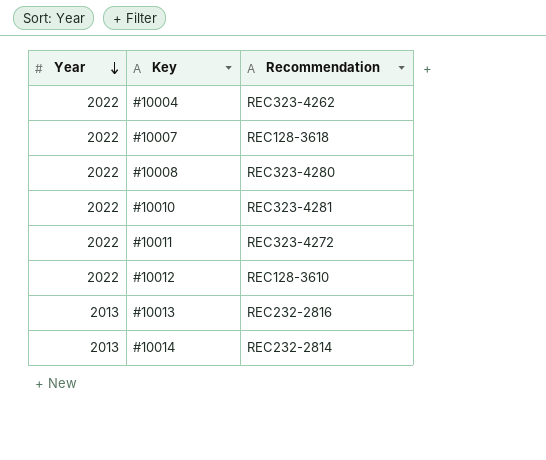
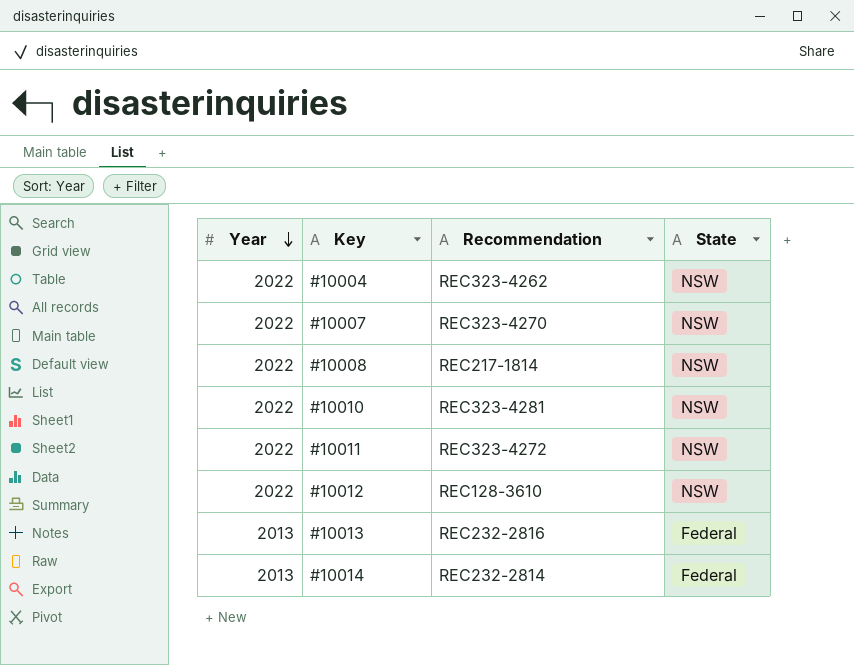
column State | position: none -> 4
#10007 | Recommendation: REC128-3618 -> REC323-4270
#10008 | Recommendation: REC323-4280 -> REC217-1814

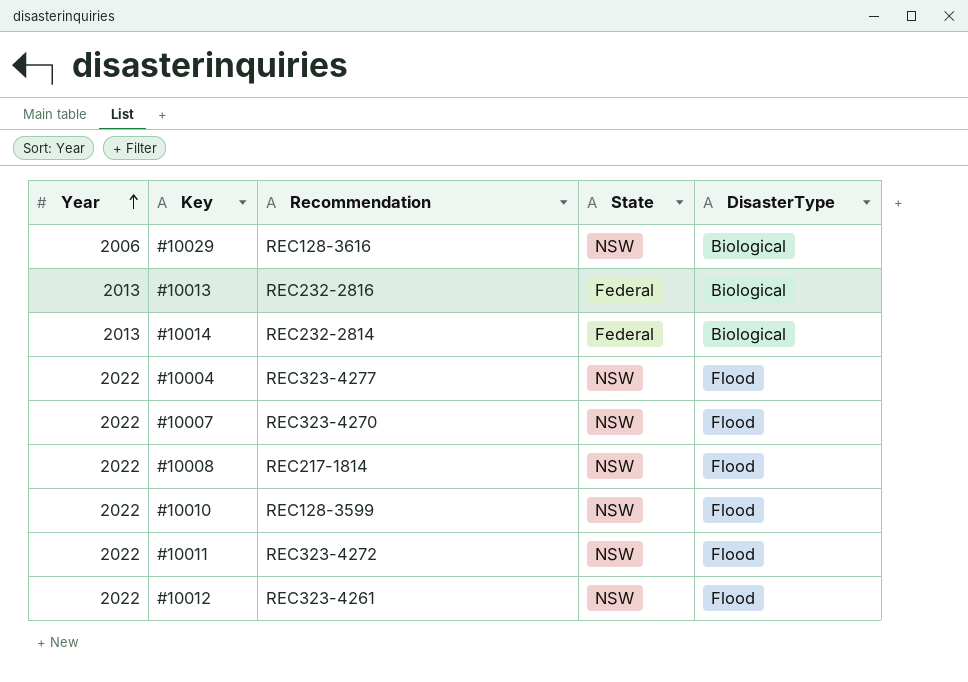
row order: Year descending -> Year ascending
column DisasterType | position: none -> 5
row #10029: none -> 2006 | REC128-3616 | NSW | Biological
#10004 | Recommendation: REC323-4262 -> REC323-4277
#10010 | Recommendation: REC323-4281 -> REC128-3599
#10012 | Recommendation: REC128-3610 -> REC323-4261

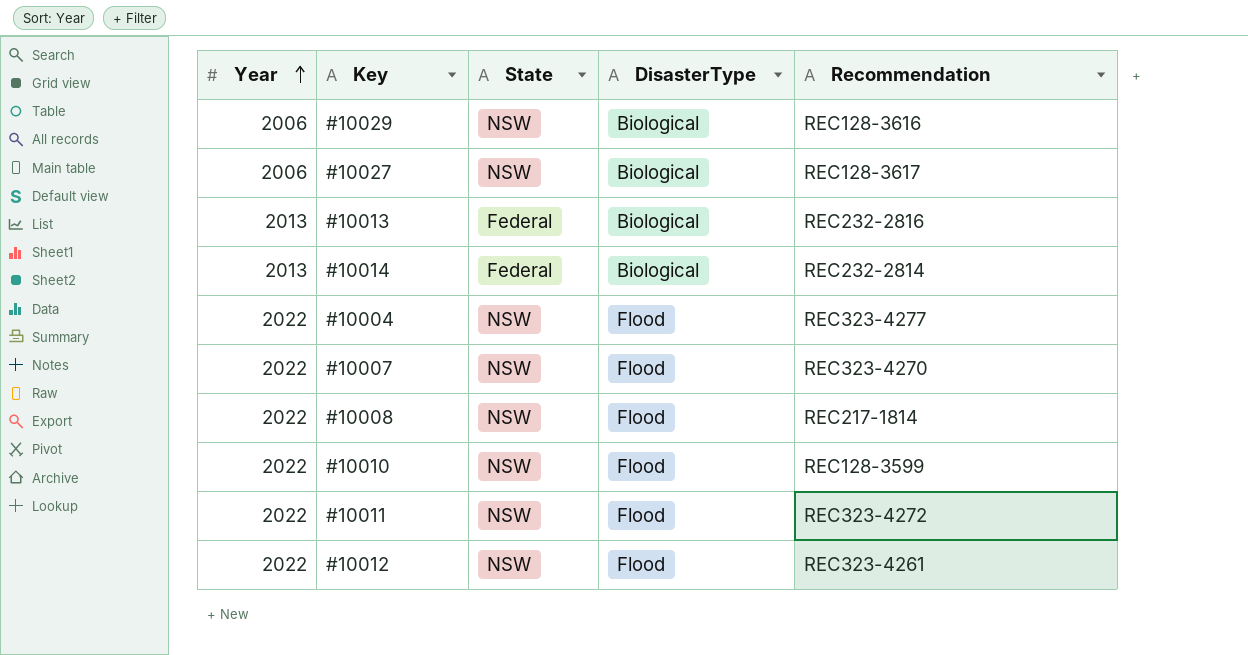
column Recommendation | position: 3 -> 5
row #10027: none -> 2006 | NSW | Biological | REC128-3617

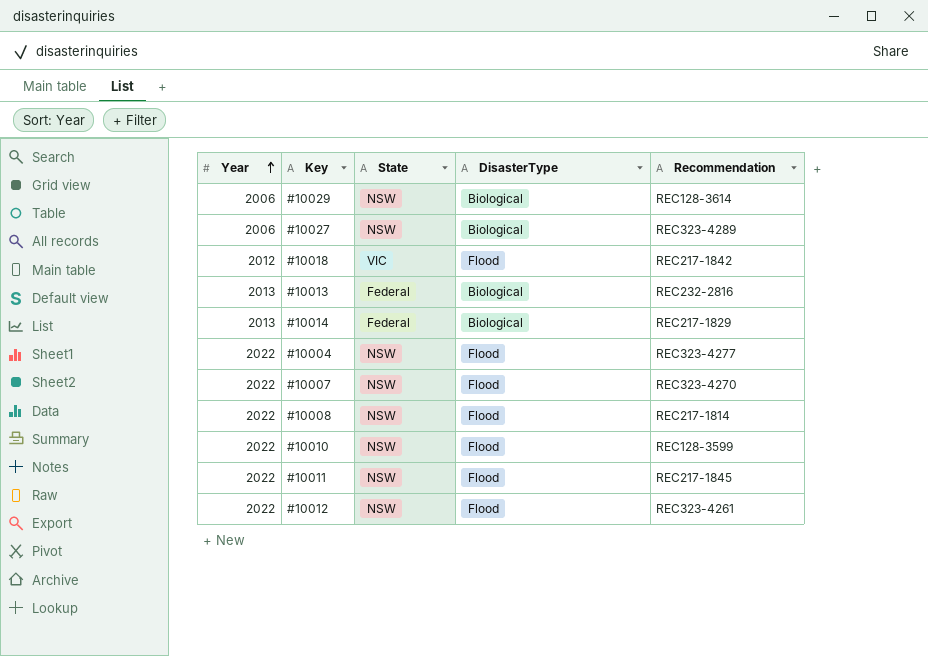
#10029 | Recommendation: REC128-3616 -> REC128-3614
#10027 | Recommendation: REC128-3617 -> REC323-4289
row #10018: none -> 2012 | VIC | Flood | REC217-1842
#10014 | Recommendation: REC232-2814 -> REC217-1829
#10011 | Recommendation: REC323-4272 -> REC217-1845

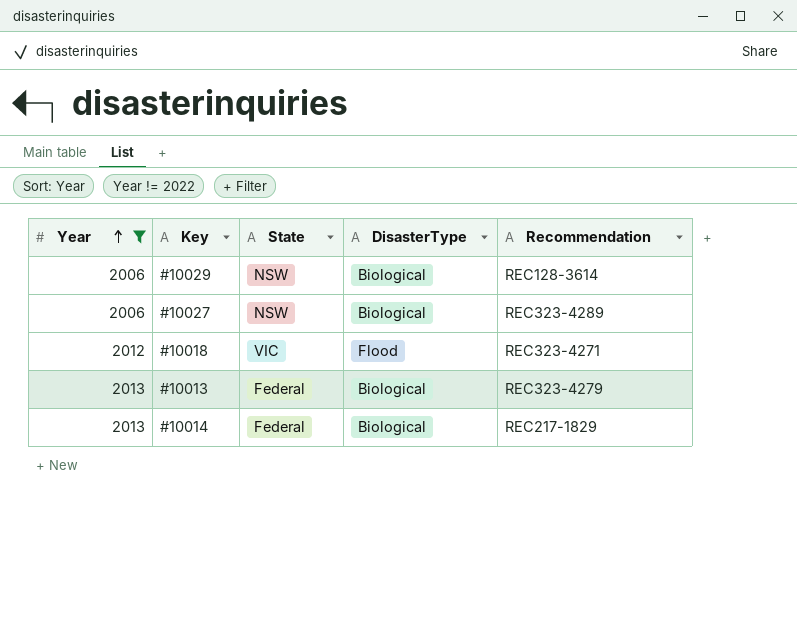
filter: none -> Year != 2022
#10018 | Recommendation: REC217-1842 -> REC323-4271
#10013 | Recommendation: REC232-2816 -> REC323-4279

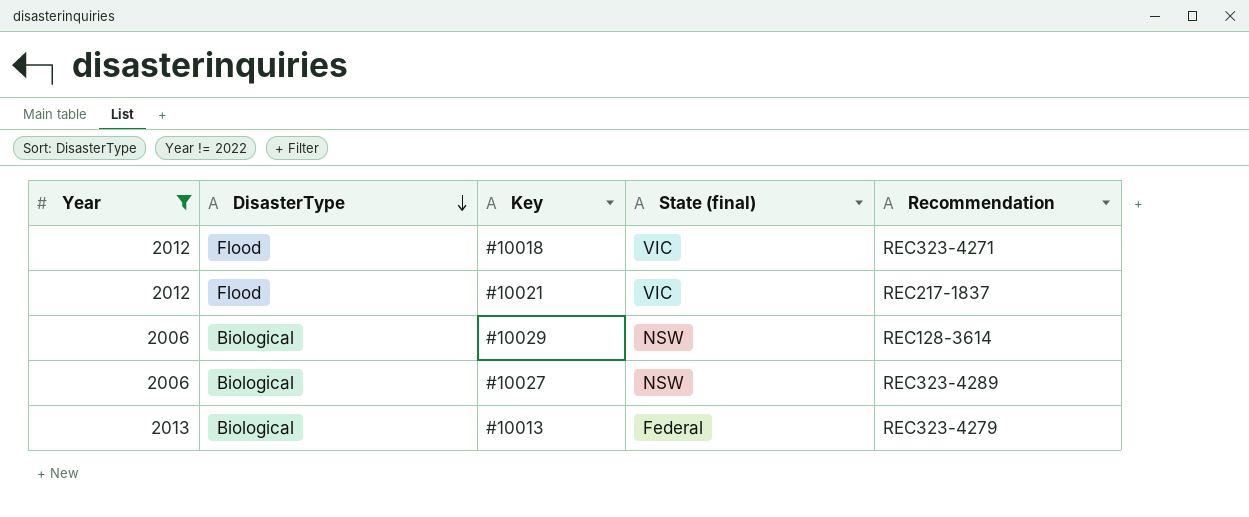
row order: Year ascending -> DisasterType descending
column DisasterType | position: 4 -> 2
column name: State -> State (final)
row #10014: 2013 | Federal | Biological | REC217-1829 -> none
row #10021: none -> 2012 | Flood | VIC | REC217-1837

